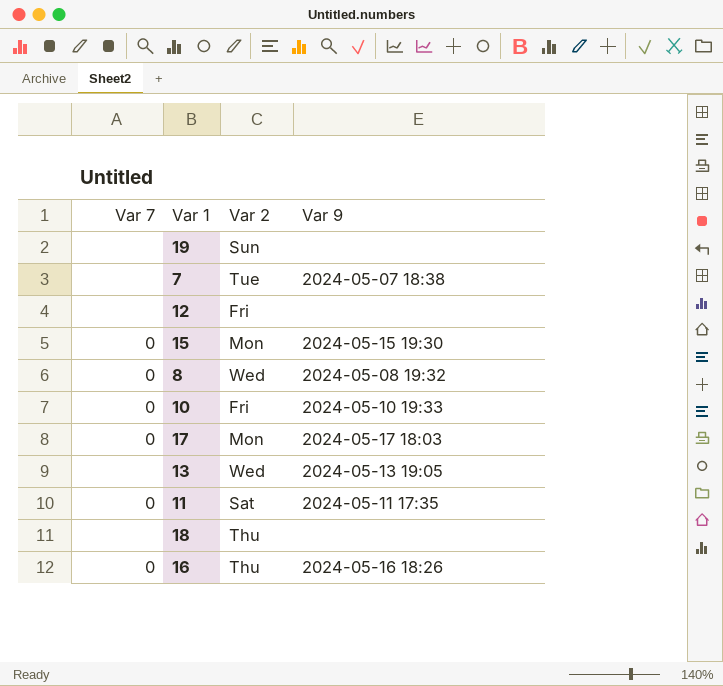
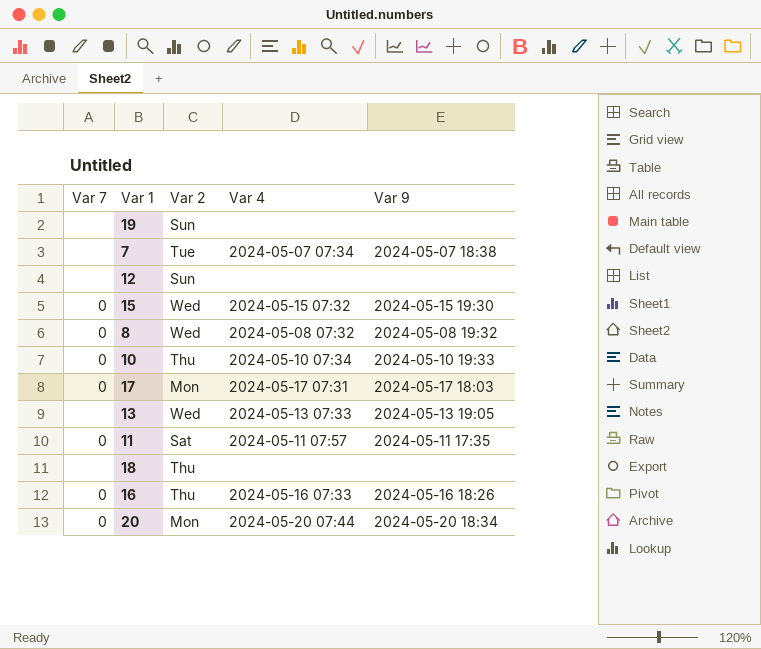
column Var 4 | position: none -> 4
12 | Var 2: Fri -> Sun
15 | Var 2: Mon -> Wed
10 | Var 2: Fri -> Thu
row 20: none -> 0 | Mon | 2024-05-20 07:44 | 2024-05-20 18:34

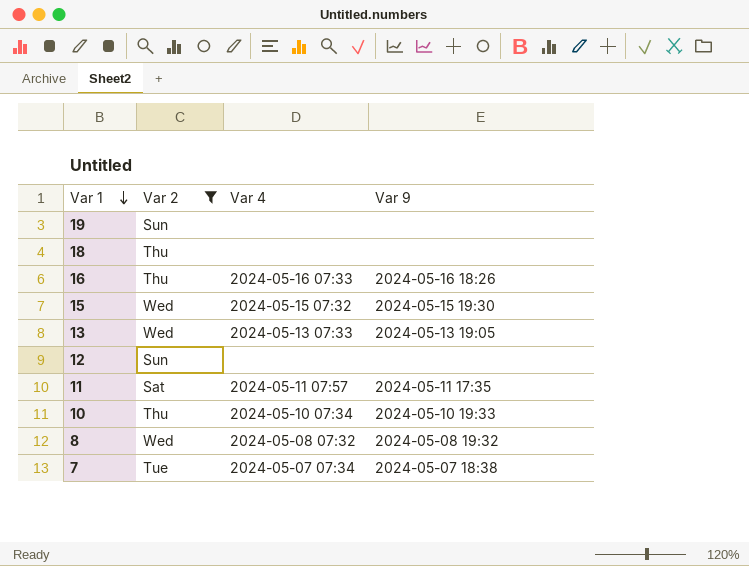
filter: none -> Var 2 != Mon
row order: none -> Var 1 descending
column Var 7 | position: 1 -> none

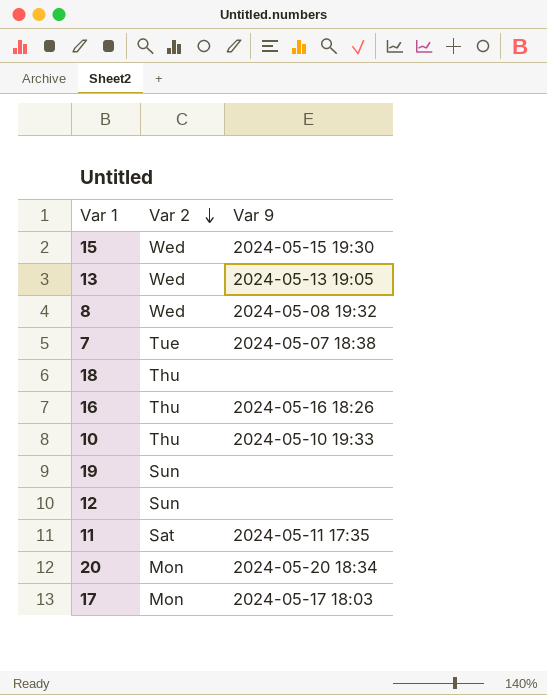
filter: Var 2 != Mon -> none
row order: Var 1 descending -> Var 2 descending
column Var 4 | position: 3 -> none

